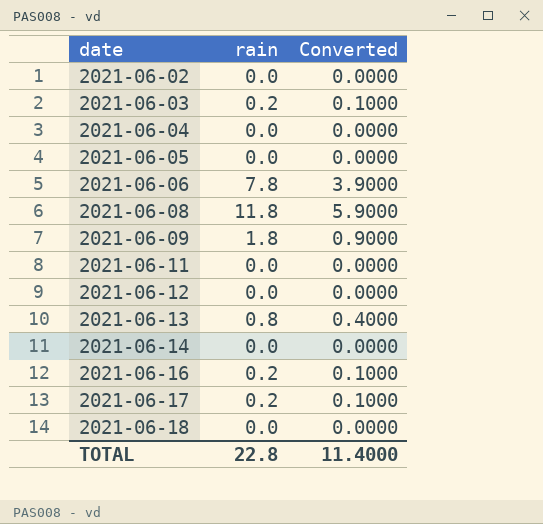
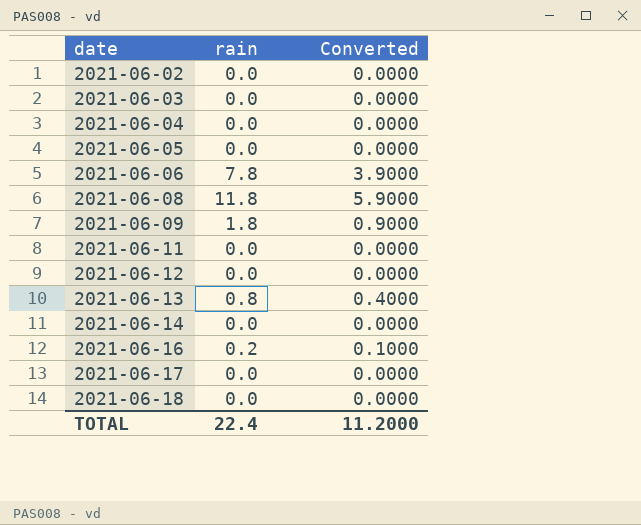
2021-06-03 | rain: 0.2 -> 0.0
2021-06-03 | Converted: 0.1000 -> 0.0000
2021-06-17 | rain: 0.2 -> 0.0
2021-06-17 | Converted: 0.1000 -> 0.0000
TOTAL | rain: 22.8 -> 22.4
TOTAL | Converted: 11.4000 -> 11.2000

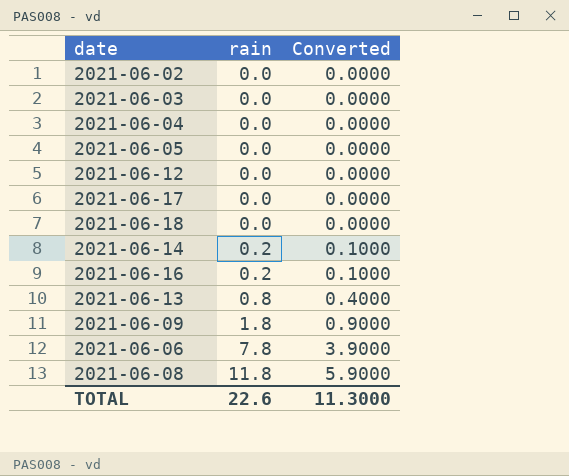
row order: date ascending -> rain ascending
row 2021-06-11: 0.0 | 0.0000 -> none
2021-06-14 | rain: 0.0 -> 0.2
2021-06-14 | Converted: 0.0000 -> 0.1000
TOTAL | rain: 22.4 -> 22.6
TOTAL | Converted: 11.2000 -> 11.3000

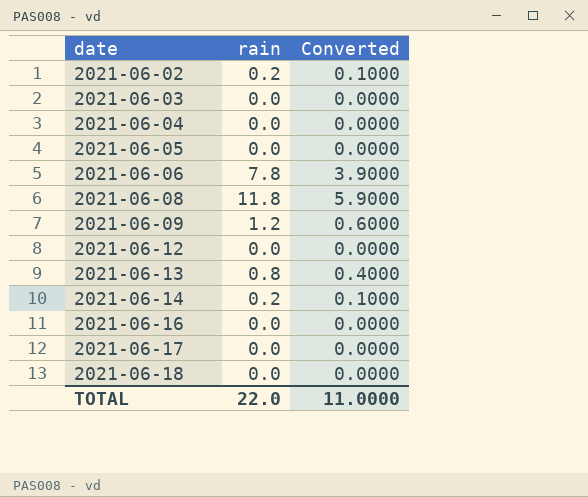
row order: rain ascending -> date ascending
2021-06-02 | rain: 0.0 -> 0.2
2021-06-02 | Converted: 0.0000 -> 0.1000
2021-06-09 | rain: 1.8 -> 1.2
2021-06-09 | Converted: 0.9000 -> 0.6000
2021-06-16 | rain: 0.2 -> 0.0
2021-06-16 | Converted: 0.1000 -> 0.0000
TOTAL | rain: 22.6 -> 22.0
TOTAL | Converted: 11.3000 -> 11.0000

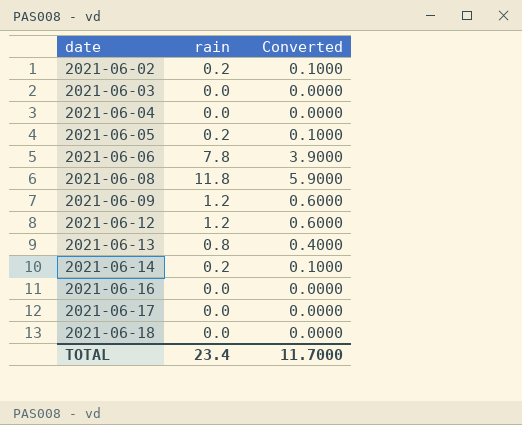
2021-06-05 | rain: 0.0 -> 0.2
2021-06-05 | Converted: 0.0000 -> 0.1000
2021-06-12 | rain: 0.0 -> 1.2
2021-06-12 | Converted: 0.0000 -> 0.6000
TOTAL | rain: 22.0 -> 23.4
TOTAL | Converted: 11.0000 -> 11.7000

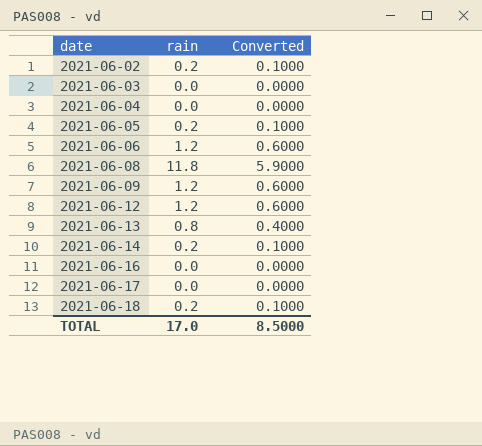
2021-06-06 | rain: 7.8 -> 1.2
2021-06-06 | Converted: 3.9000 -> 0.6000
2021-06-18 | rain: 0.0 -> 0.2
2021-06-18 | Converted: 0.0000 -> 0.1000
TOTAL | rain: 23.4 -> 17.0
TOTAL | Converted: 11.7000 -> 8.5000

